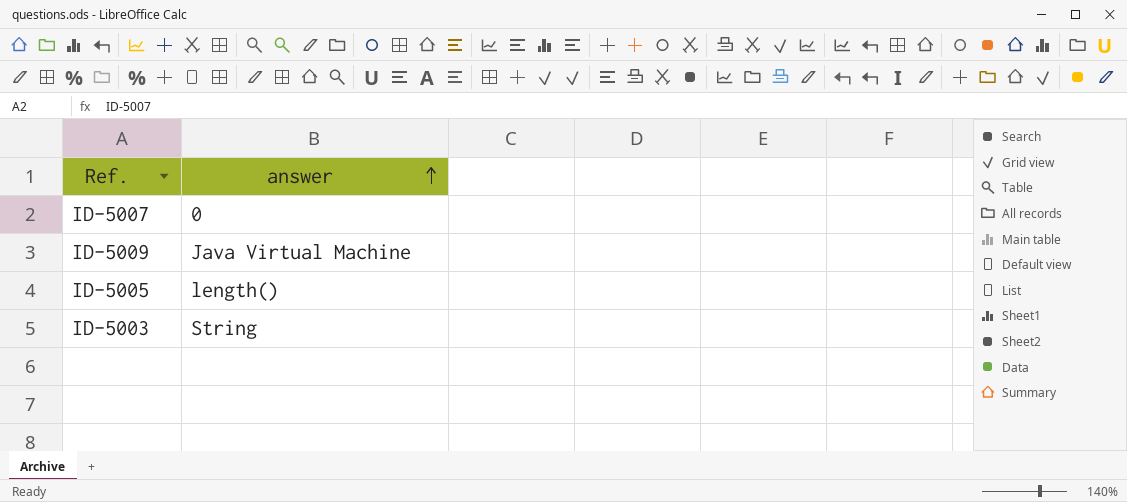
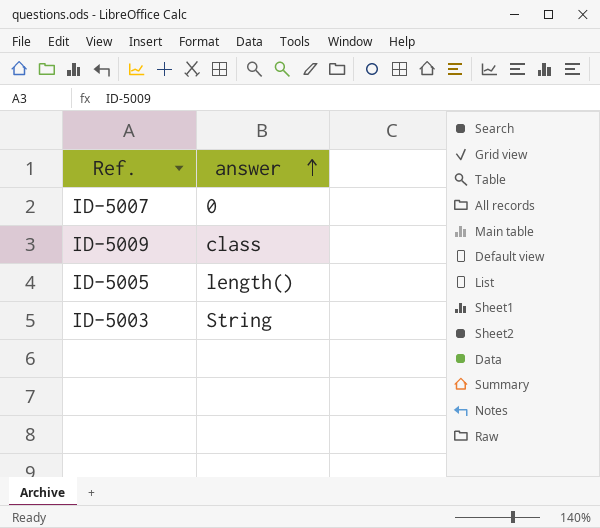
ID-5009 | answer: Java Virtual Machine -> class

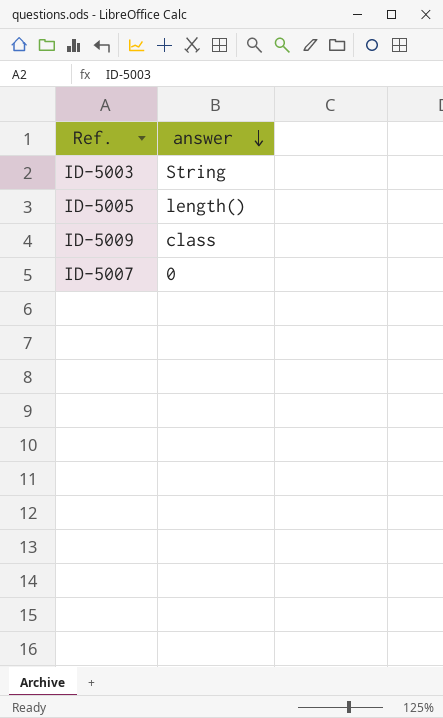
row order: answer ascending -> answer descending

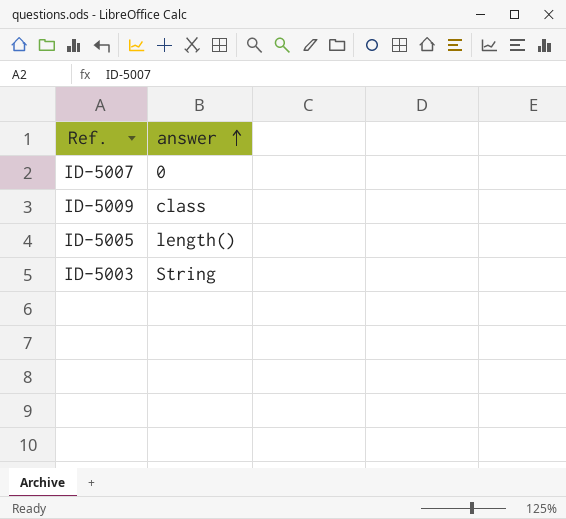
row order: answer descending -> answer ascending

